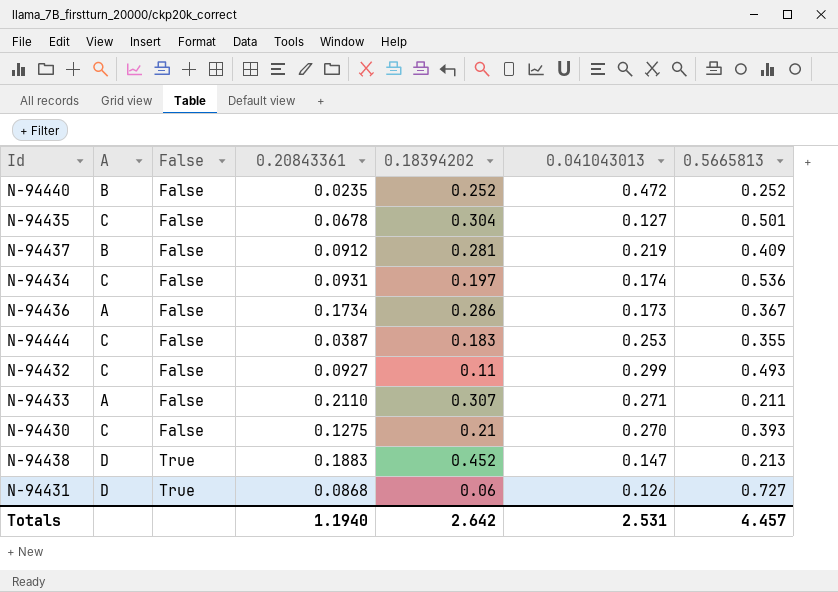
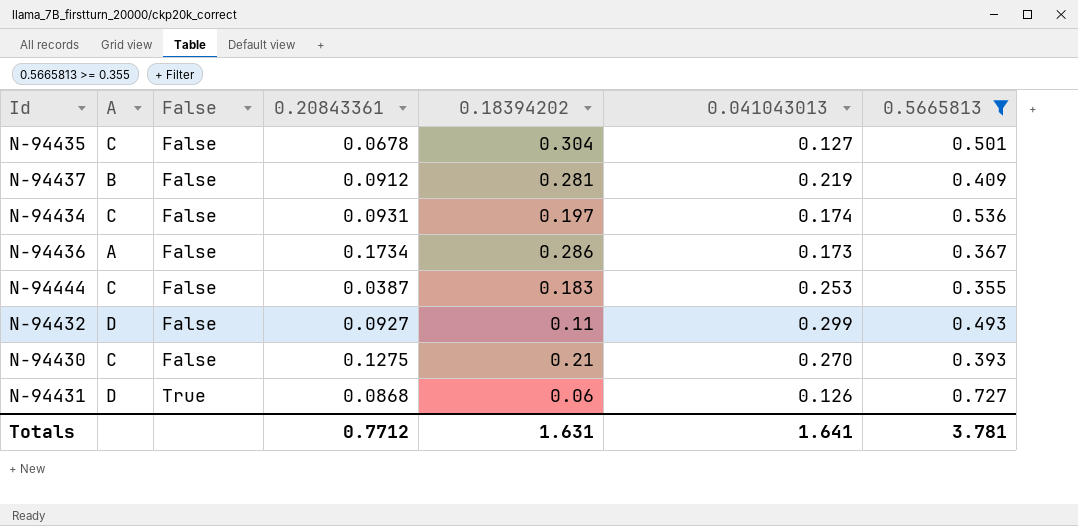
filter: none -> 0.5665813 >= 0.355
N-94432 | A: C -> D
Totals | 0.20843361: 1.1940 -> 0.7712
Totals | 0.18394202: 2.642 -> 1.631
Totals | 0.041043013: 2.531 -> 1.641
Totals | 0.5665813: 4.457 -> 3.781

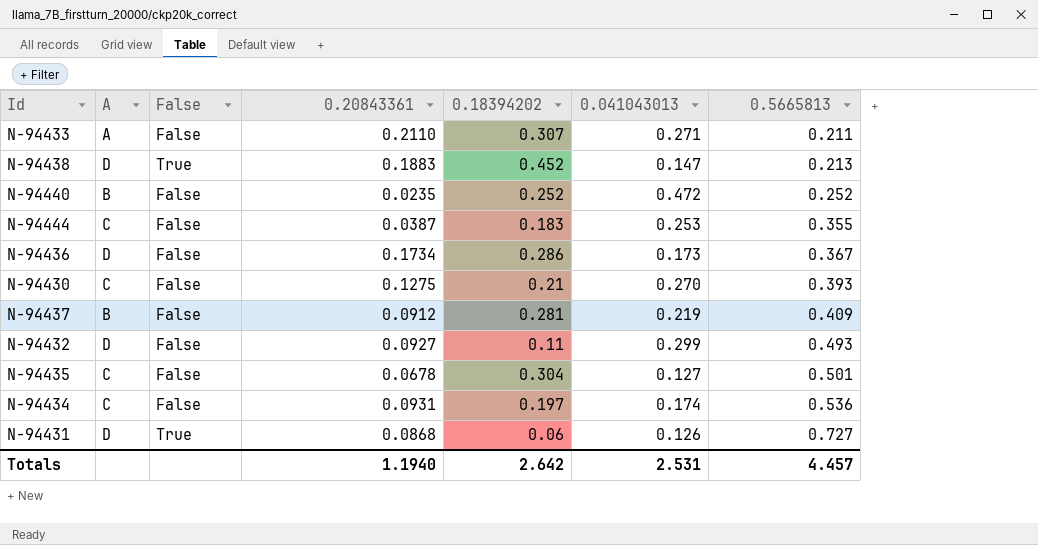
filter: 0.5665813 >= 0.355 -> none
row order: False ascending -> 0.5665813 ascending
N-94436 | A: A -> D
Totals | 0.20843361: 0.7712 -> 1.1940
Totals | 0.18394202: 1.631 -> 2.642
Totals | 0.041043013: 1.641 -> 2.531
Totals | 0.5665813: 3.781 -> 4.457

